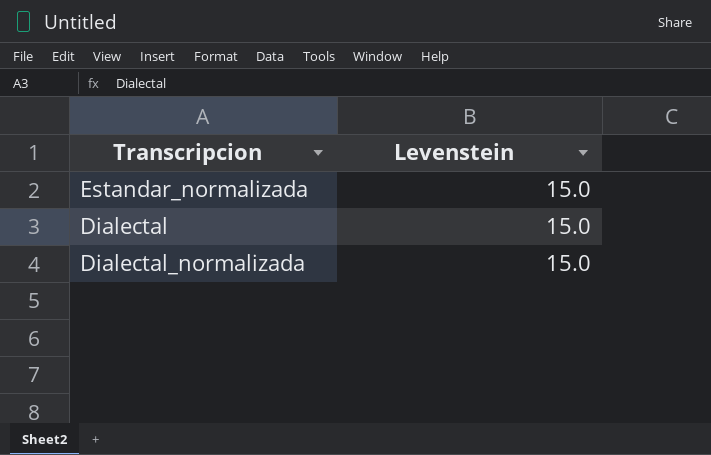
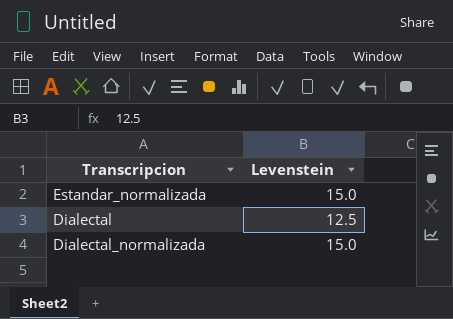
Dialectal | Levenstein: 15.0 -> 12.5

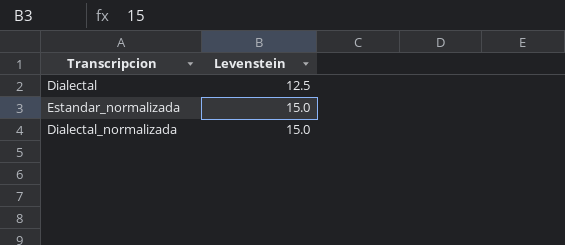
row order: none -> Levenstein ascending

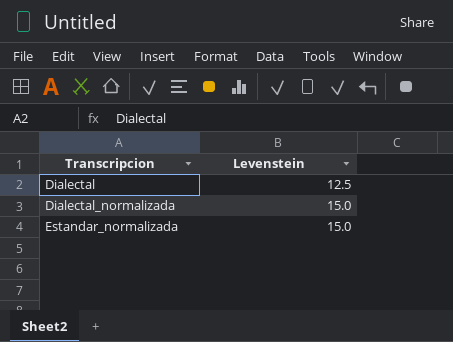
row order: Levenstein ascending -> Transcripcion ascending

